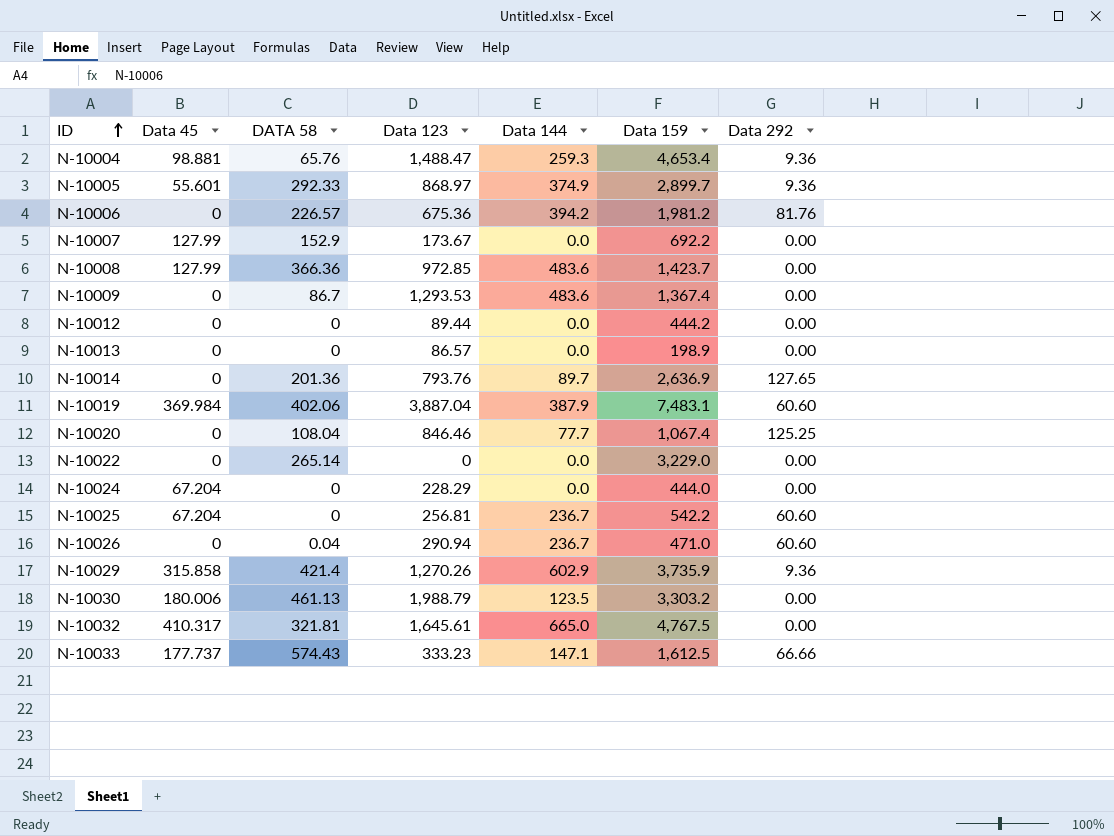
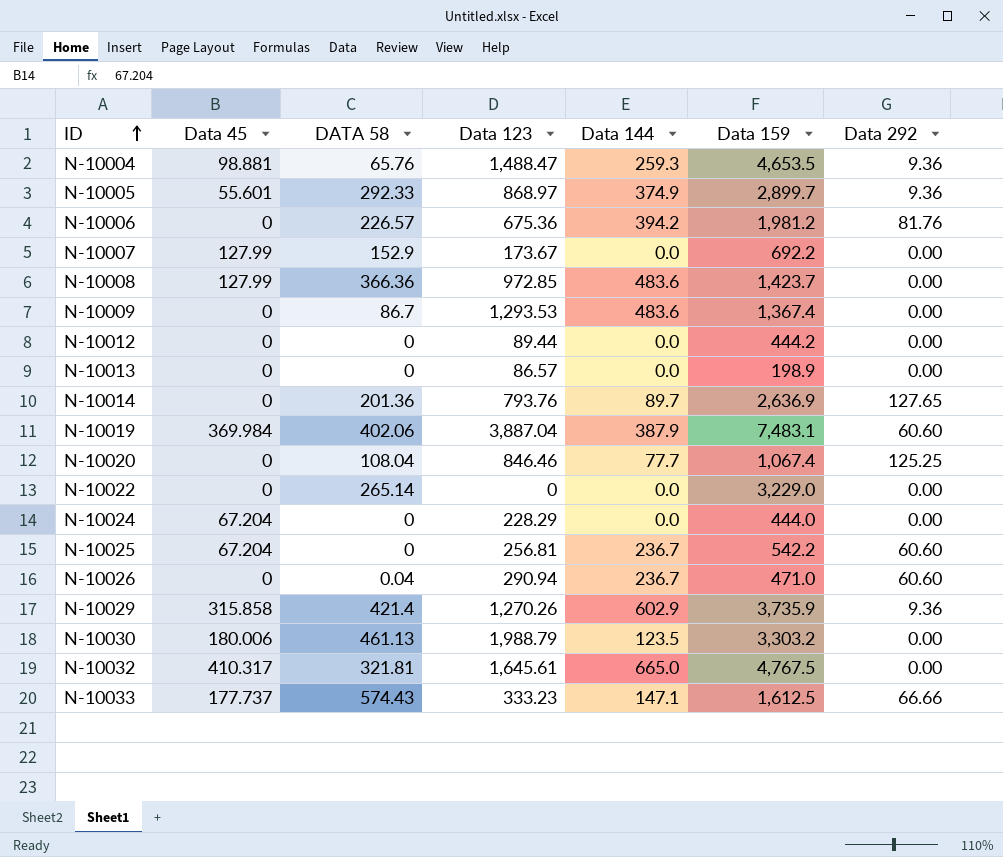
N-10004 | Data 159: 4,653.4 -> 4,653.5

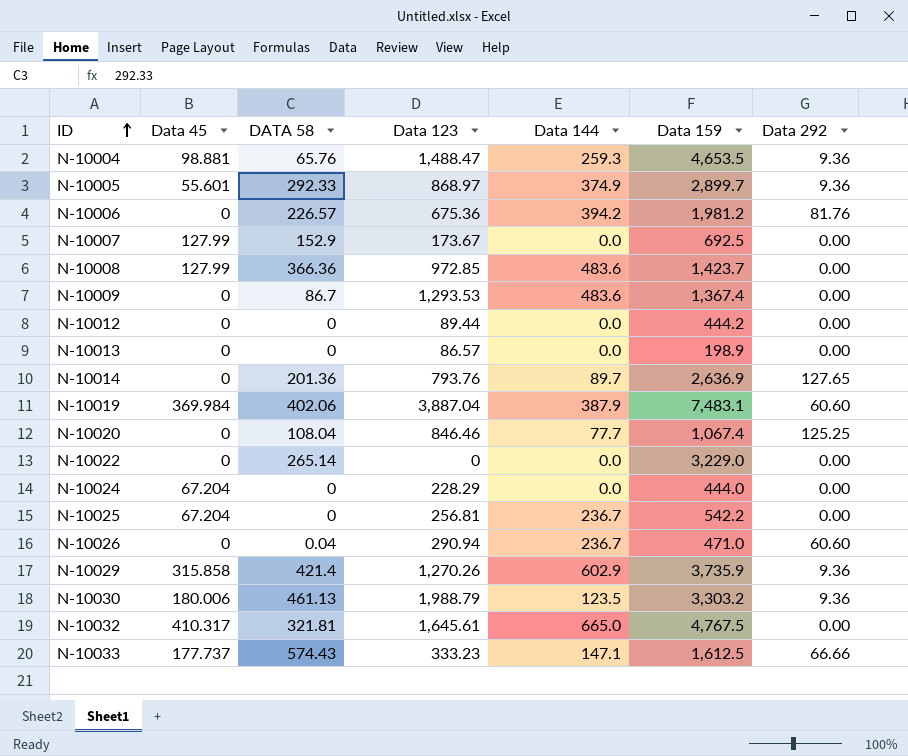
N-10007 | Data 159: 692.2 -> 692.5
N-10025 | Data 292: 60.60 -> 0.00
N-10030 | Data 292: 0.00 -> 9.36

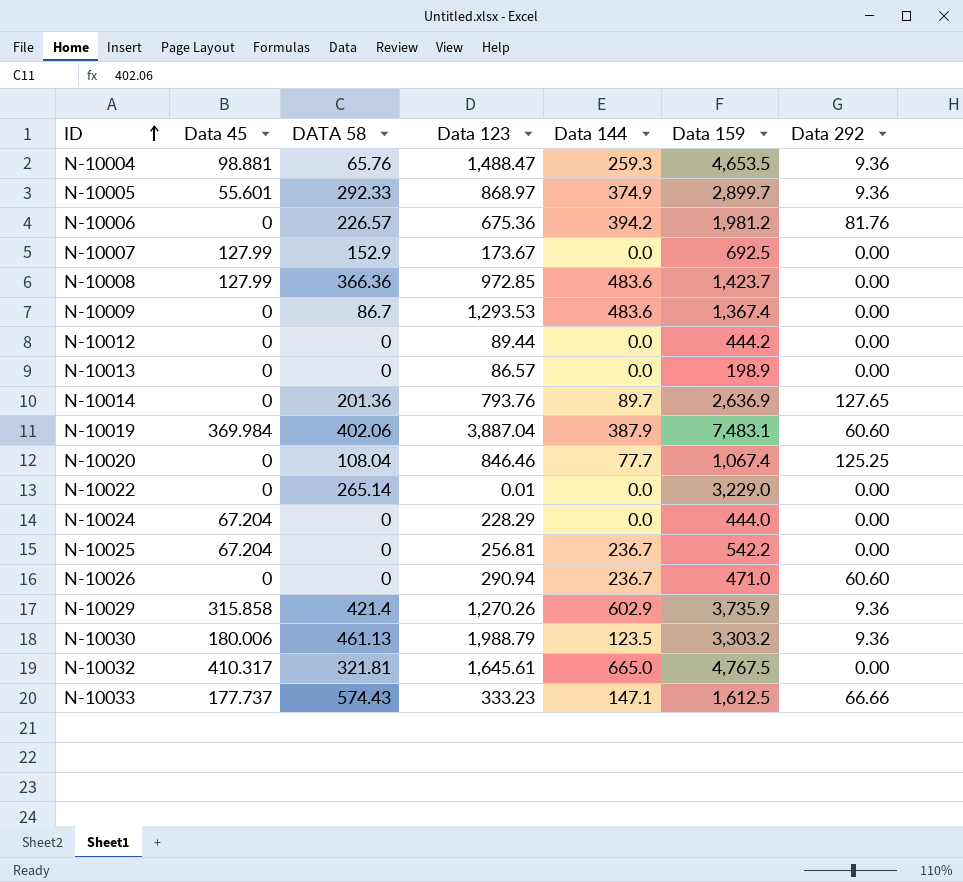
N-10022 | Data 123: 0 -> 0.01
N-10026 | DATA 58: 0.04 -> 0

